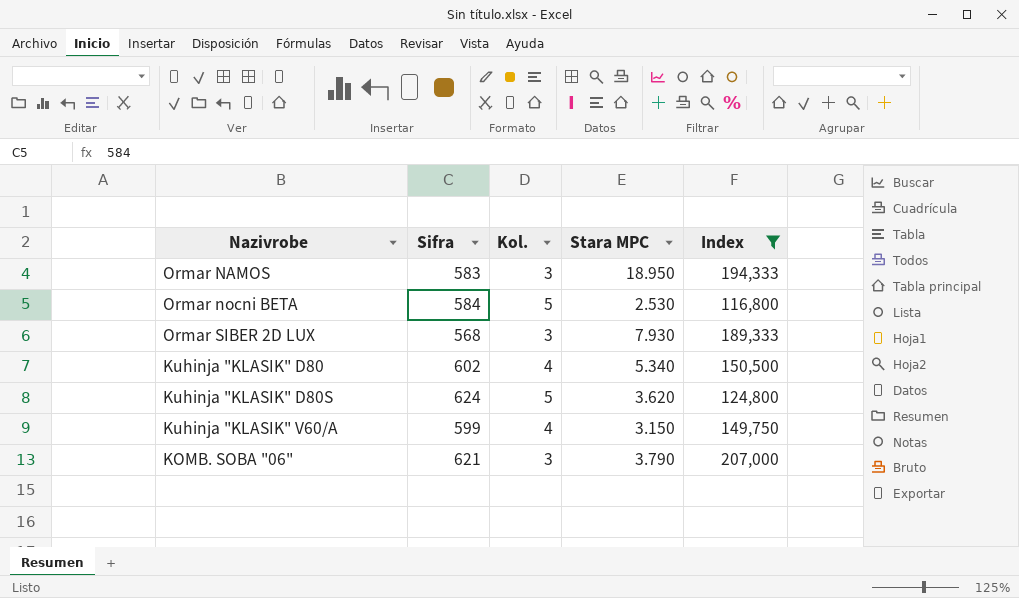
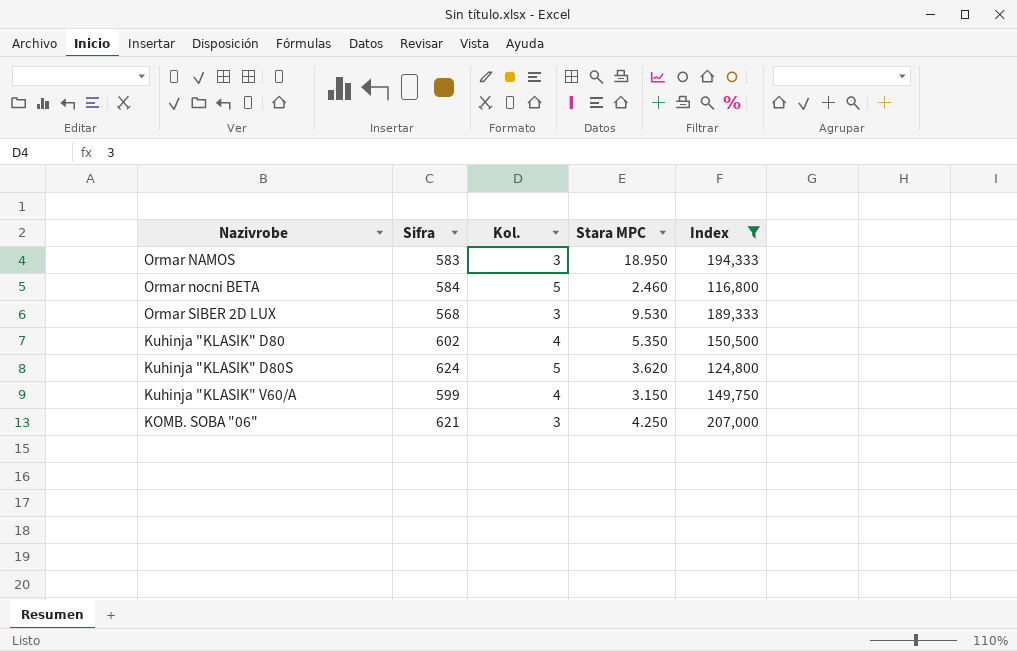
Ormar nocni BETA | Stara MPC: 2.530 -> 2.460
Ormar SIBER 2D LUX | Stara MPC: 7.930 -> 9.530
Kuhinja "KLASIK" D80 | Stara MPC: 5.340 -> 5.350
KOMB. SOBA "06" | Stara MPC: 3.790 -> 4.250

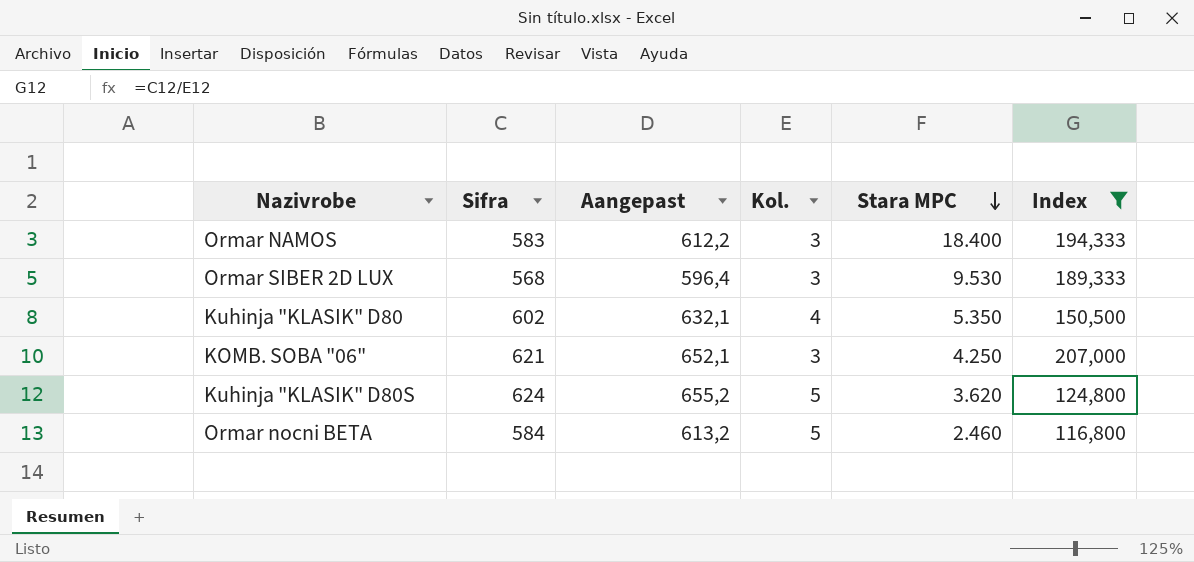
row order: none -> Stara MPC descending
column Aangepast | formula: none -> [Sifra] * 1,05
row Kuhinja "KLASIK" V60/A: 599 | 4 | 3.150 | 149,750 -> none
Ormar NAMOS | Stara MPC: 18.950 -> 18.400

